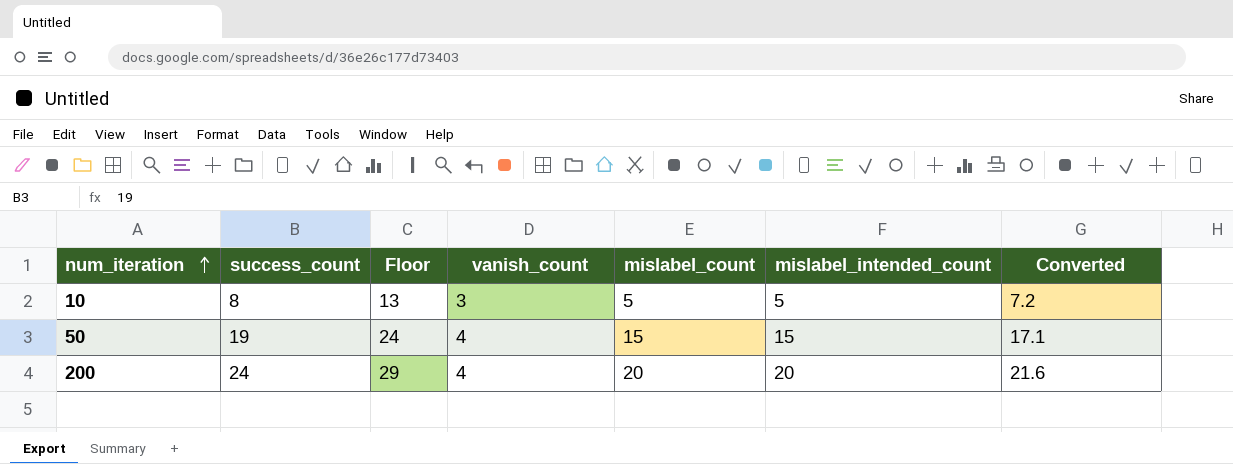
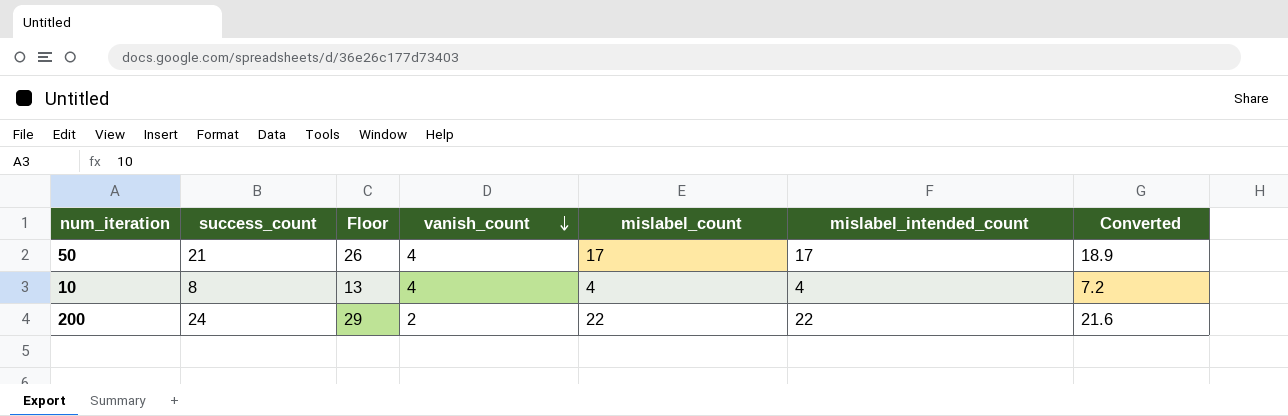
row order: num_iteration ascending -> vanish_count descending
50 | success_count: 19 -> 21
50 | Floor: 24 -> 26
50 | mislabel_count: 15 -> 17
50 | mislabel_intended_count: 15 -> 17
50 | Converted: 17.1 -> 18.9
10 | vanish_count: 3 -> 4
10 | mislabel_count: 5 -> 4
10 | mislabel_intended_count: 5 -> 4
200 | vanish_count: 4 -> 2
200 | mislabel_count: 20 -> 22
200 | mislabel_intended_count: 20 -> 22

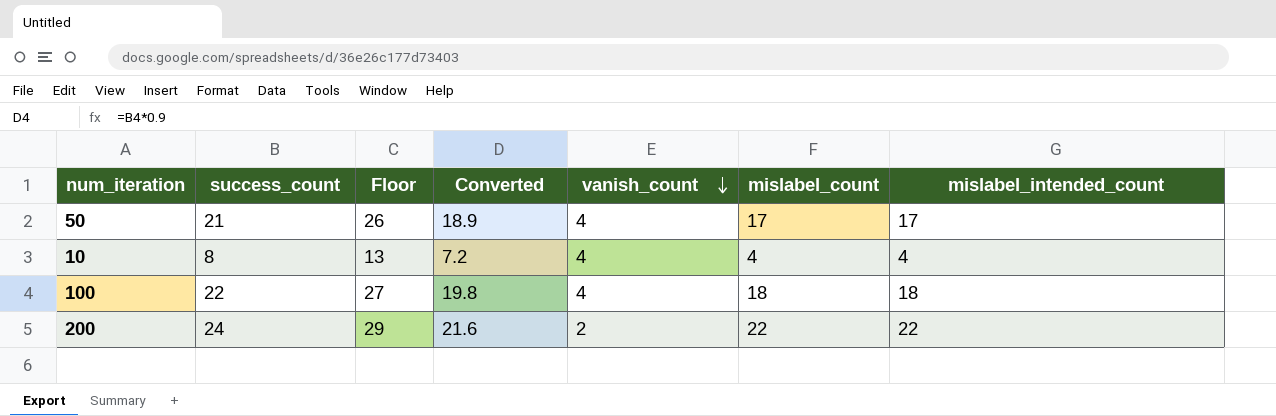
column Converted | position: 7 -> 4
row 100: none -> 22 | 27 | 19.8 | 4 | 18 | 18

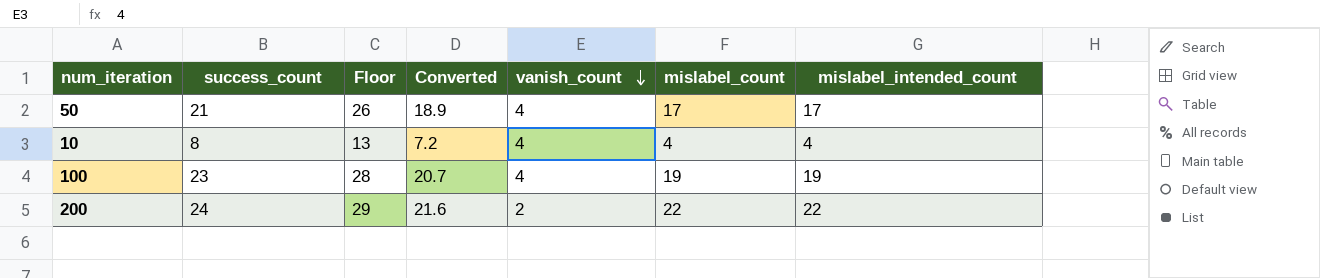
100 | success_count: 22 -> 23
100 | Floor: 27 -> 28
100 | Converted: 19.8 -> 20.7
100 | mislabel_count: 18 -> 19
100 | mislabel_intended_count: 18 -> 19

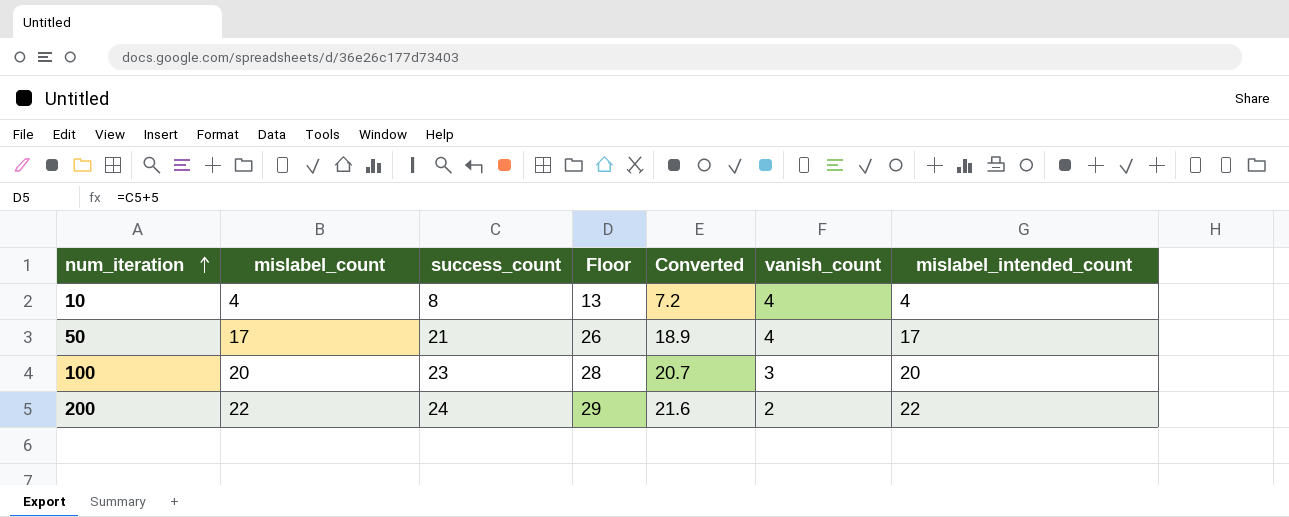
row order: vanish_count descending -> num_iteration ascending
column mislabel_count | position: 6 -> 2
100 | mislabel_count: 19 -> 20
100 | vanish_count: 4 -> 3
100 | mislabel_intended_count: 19 -> 20

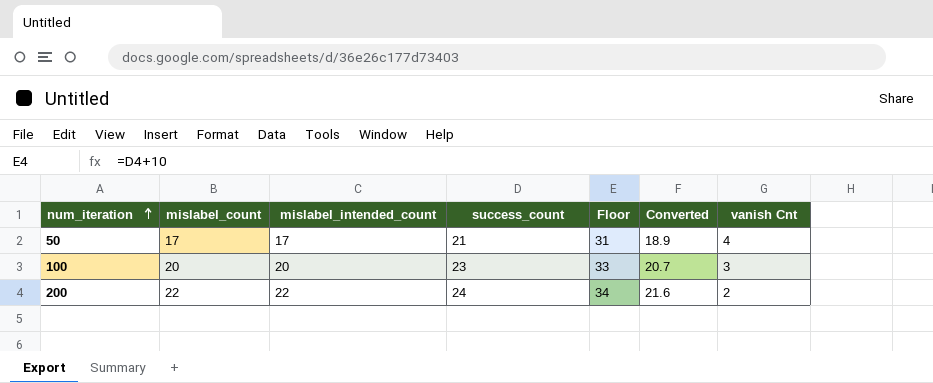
column mislabel_intended_count | position: 7 -> 3
column Floor | formula: [success_count] + 5 -> [success_count] + 10
column name: vanish_count -> vanish Cnt
row 10: 4 | 8 | 13 | 7.2 | 4 | 4 -> none

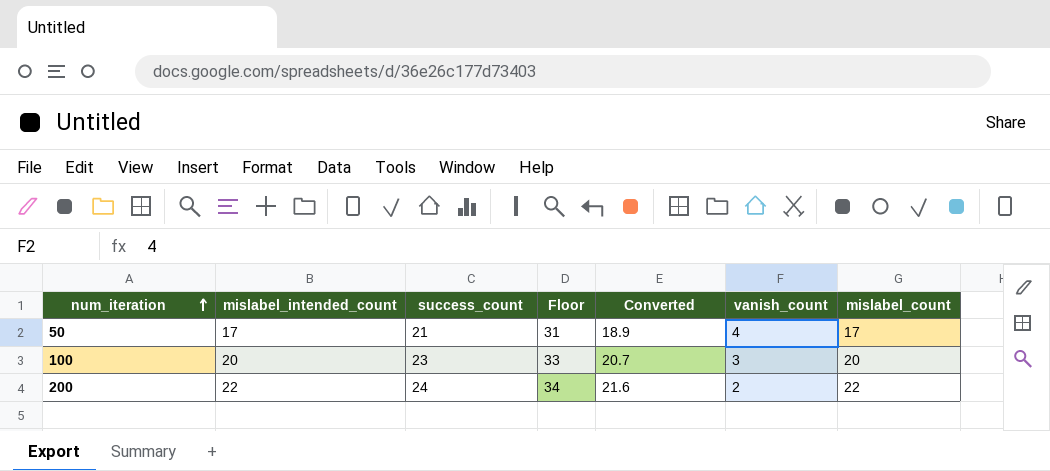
column name: vanish Cnt -> vanish_count
column mislabel_count | position: 2 -> 7

